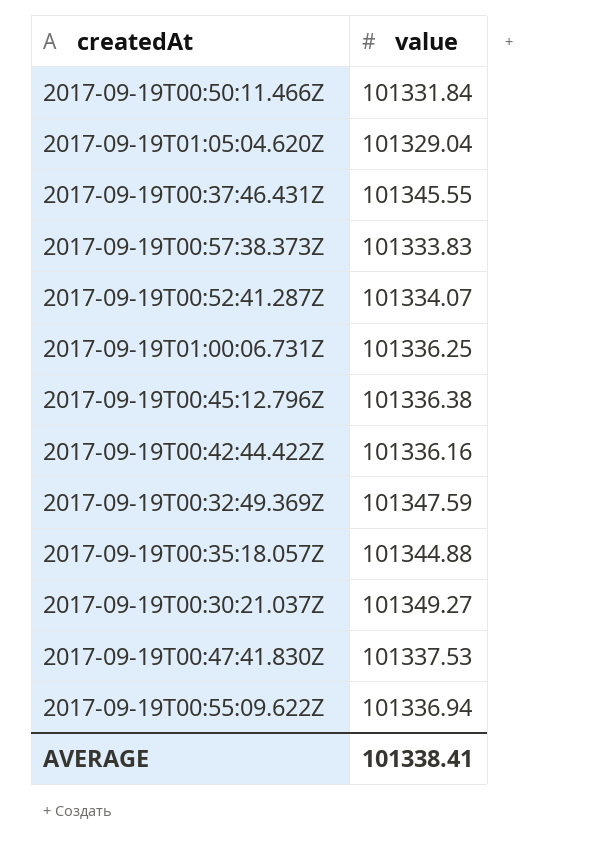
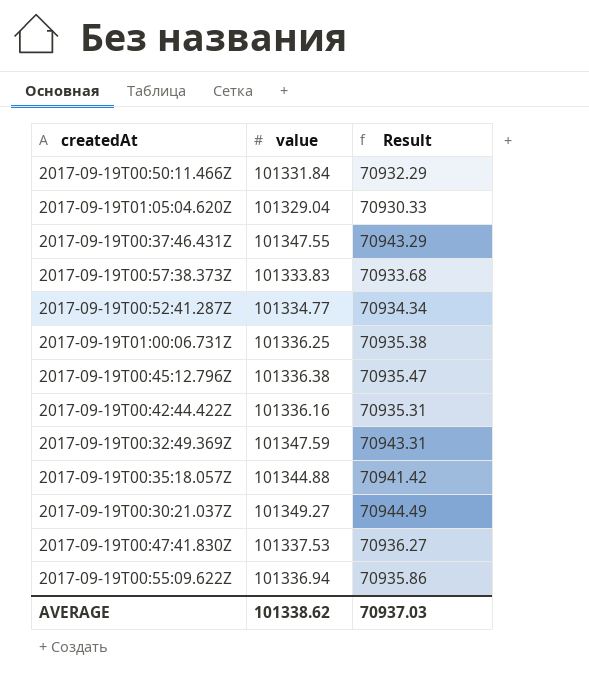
column Result | formula: none -> [value] * 0.7
2017-09-19T00:37:46.431Z | value: 101345.55 -> 101347.55
2017-09-19T00:52:41.287Z | value: 101334.07 -> 101334.77
AVERAGE | value: 101338.41 -> 101338.62

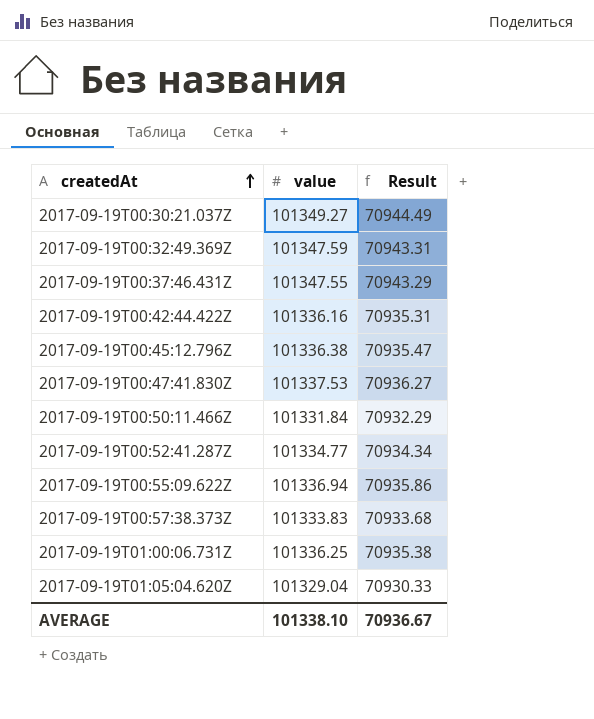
row order: none -> createdAt ascending
row 2017-09-19T00:35:18.057Z: 101344.88 | 70941.42 -> none
AVERAGE | value: 101338.62 -> 101338.10
AVERAGE | Result: 70937.03 -> 70936.67

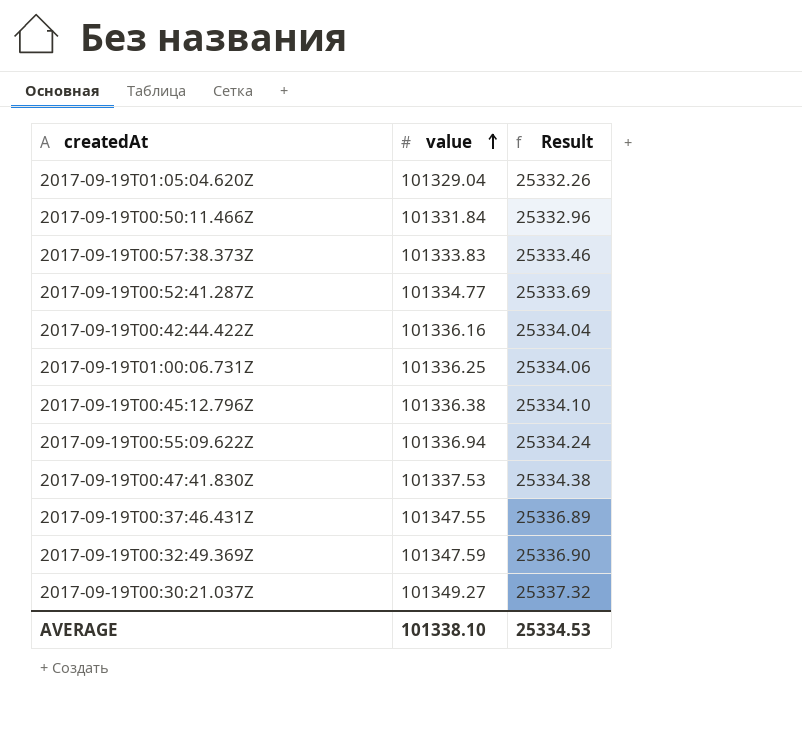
row order: createdAt ascending -> value ascending
column Result | formula: [value] * 0.7 -> [value] * 0.25
AVERAGE | Result: 70936.67 -> 25334.53

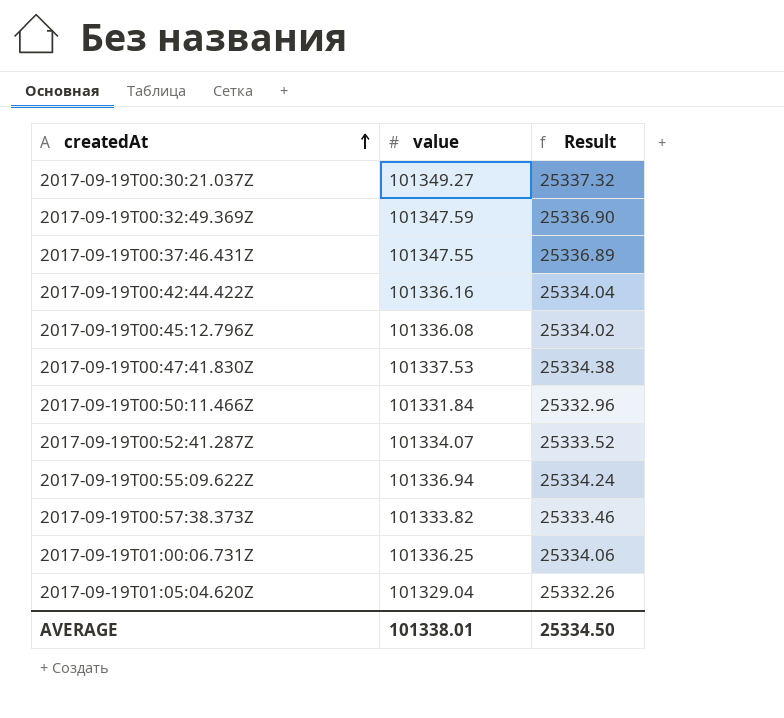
row order: value ascending -> createdAt ascending
2017-09-19T00:45:12.796Z | value: 101336.38 -> 101336.08
2017-09-19T00:45:12.796Z | Result: 25334.10 -> 25334.02
2017-09-19T00:52:41.287Z | value: 101334.77 -> 101334.07
2017-09-19T00:52:41.287Z | Result: 25333.69 -> 25333.52
2017-09-19T00:57:38.373Z | value: 101333.83 -> 101333.82
AVERAGE | value: 101338.10 -> 101338.01
AVERAGE | Result: 25334.53 -> 25334.50

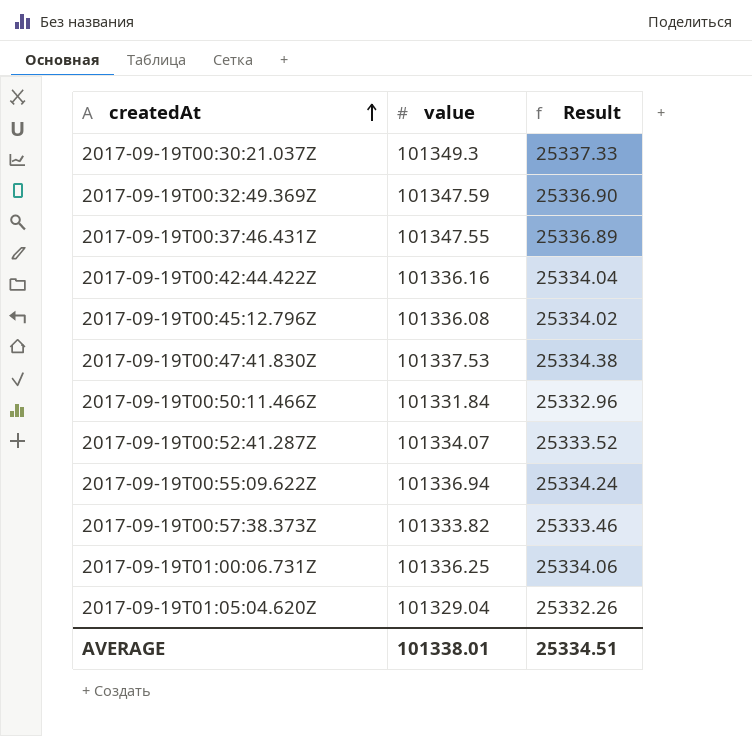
2017-09-19T00:30:21.037Z | value: 101349.27 -> 101349.3
2017-09-19T00:30:21.037Z | Result: 25337.32 -> 25337.33
AVERAGE | Result: 25334.50 -> 25334.51

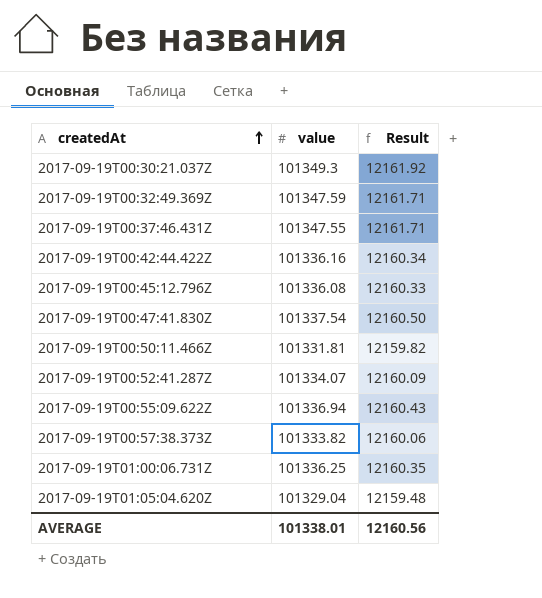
column Result | formula: [value] * 0.25 -> [value] * 0.12
2017-09-19T00:47:41.830Z | value: 101337.53 -> 101337.54
2017-09-19T00:50:11.466Z | value: 101331.84 -> 101331.81
AVERAGE | Result: 25334.51 -> 12160.56

